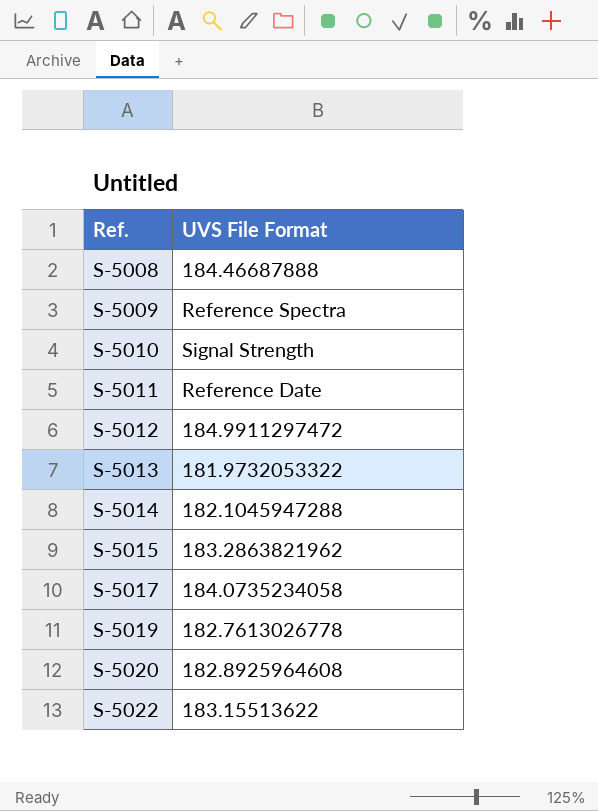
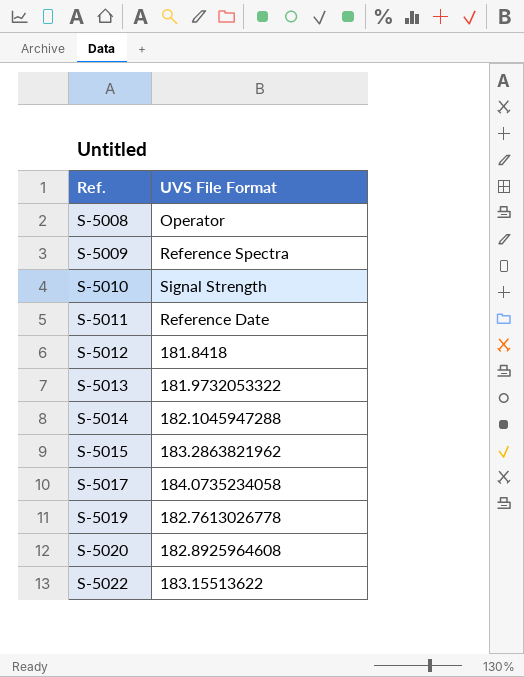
S-5008 | UVS File Format: 184.46687888 -> Operator
S-5012 | UVS File Format: 184.9911297472 -> 181.8418

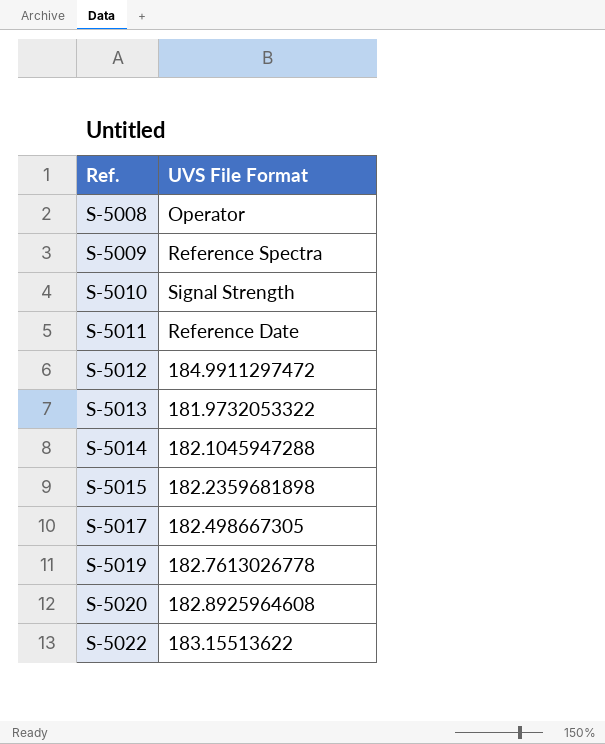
S-5012 | UVS File Format: 181.8418 -> 184.9911297472
S-5015 | UVS File Format: 183.2863821962 -> 182.2359681898
S-5017 | UVS File Format: 184.0735234058 -> 182.498667305

